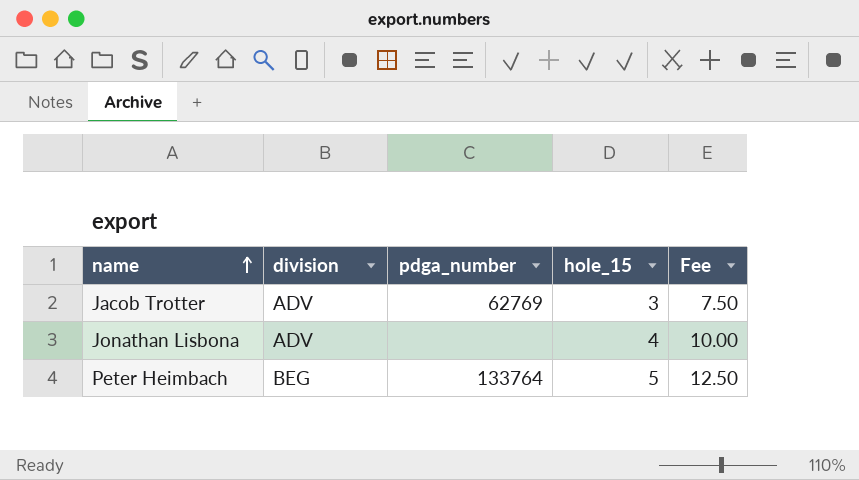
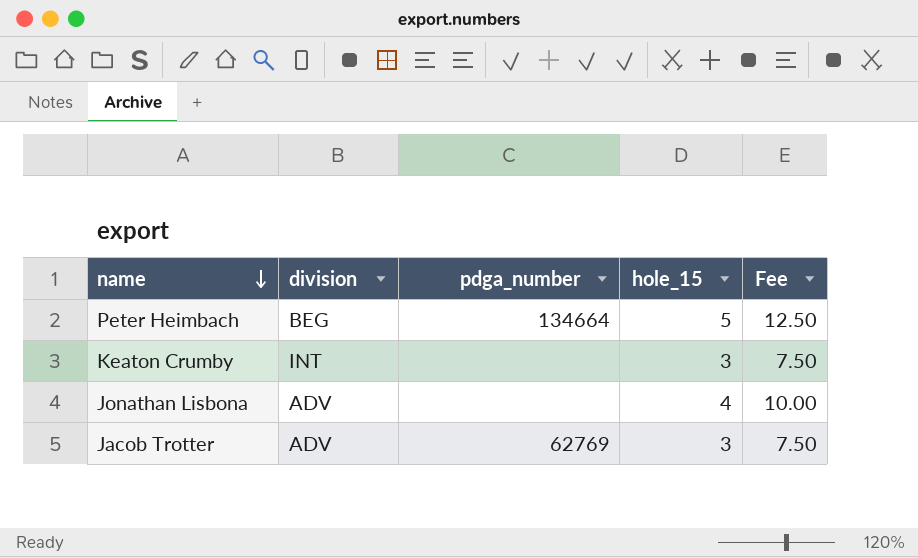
row order: name ascending -> name descending
Peter Heimbach | pdga_number: 133764 -> 134664
row Keaton Crumby: none -> INT | none | 3 | 7.50

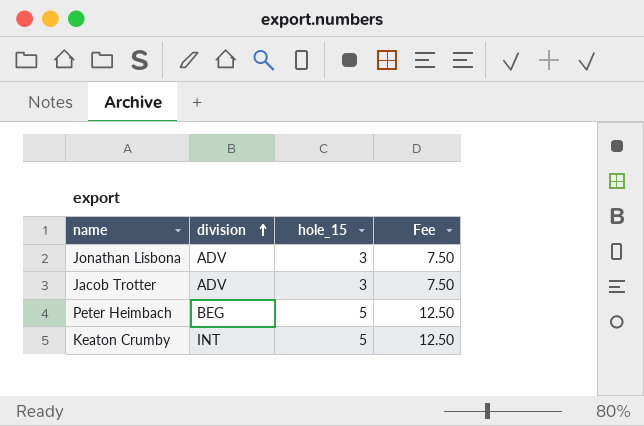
row order: name descending -> division ascending
column pdga_number | position: 3 -> none
Jonathan Lisbona | hole_15: 4 -> 3
Jonathan Lisbona | Fee: 10.00 -> 7.50
Keaton Crumby | hole_15: 3 -> 5
Keaton Crumby | Fee: 7.50 -> 12.50

